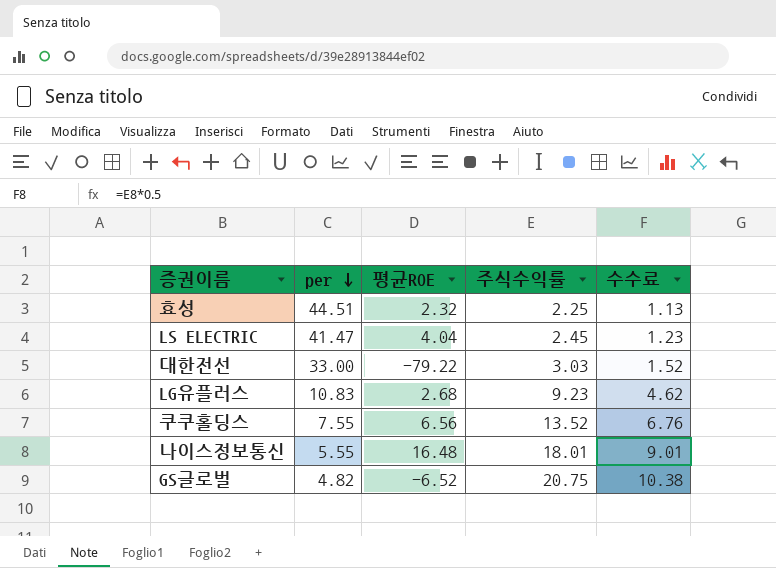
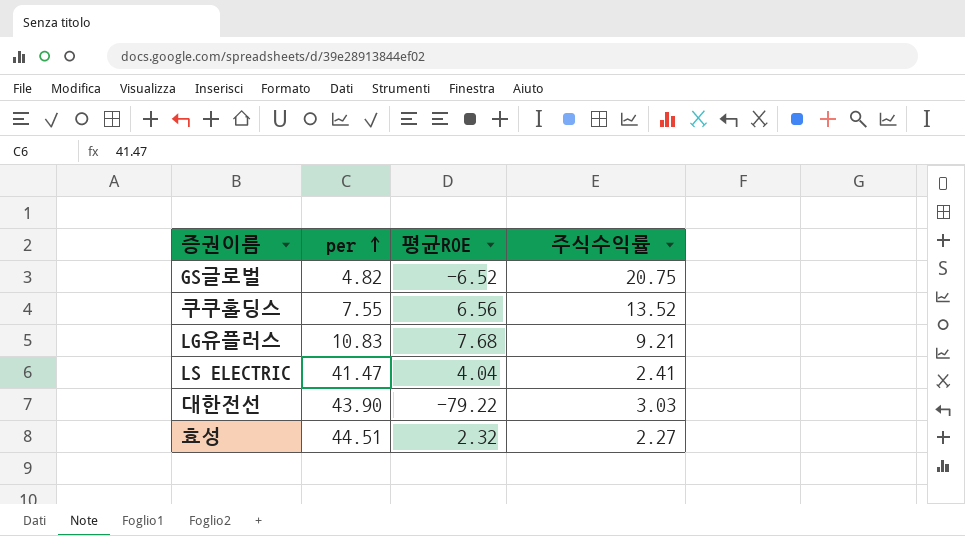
row order: per descending -> per ascending
column 수수료 | formula: [주식수익률] * 0.5 -> none
row 나이스정보통신: 5.55 | 16.48 | 18.01 | 9.01 -> none
LG유플러스 | 평균ROE: 2.68 -> 7.68
LG유플러스 | 주식수익률: 9.23 -> 9.21
LS ELECTRIC | 주식수익률: 2.45 -> 2.41
대한전선 | per: 33.00 -> 43.90
효성 | 주식수익률: 2.25 -> 2.27

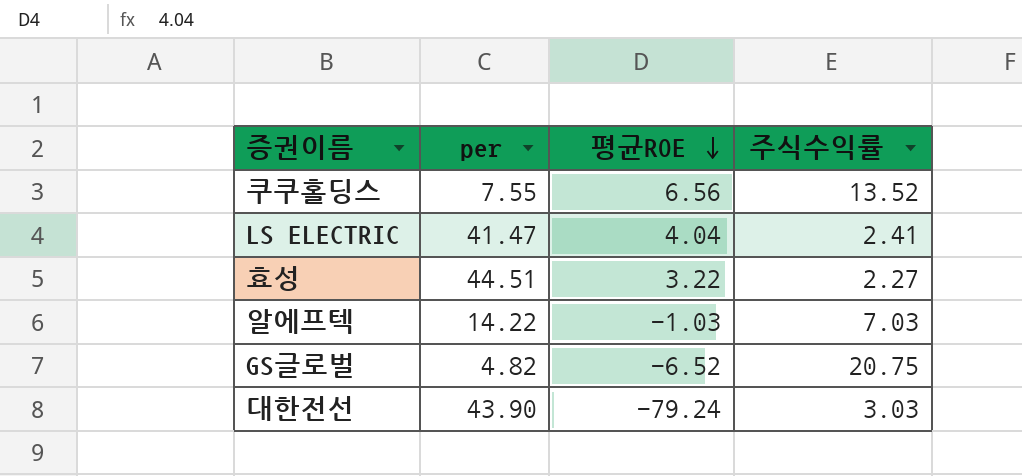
row order: per ascending -> 평균ROE descending
row LG유플러스: 10.83 | 7.68 | 9.21 -> none
효성 | 평균ROE: 2.32 -> 3.22
row 알에프텍: none -> 14.22 | -1.03 | 7.03
대한전선 | 평균ROE: -79.22 -> -79.24

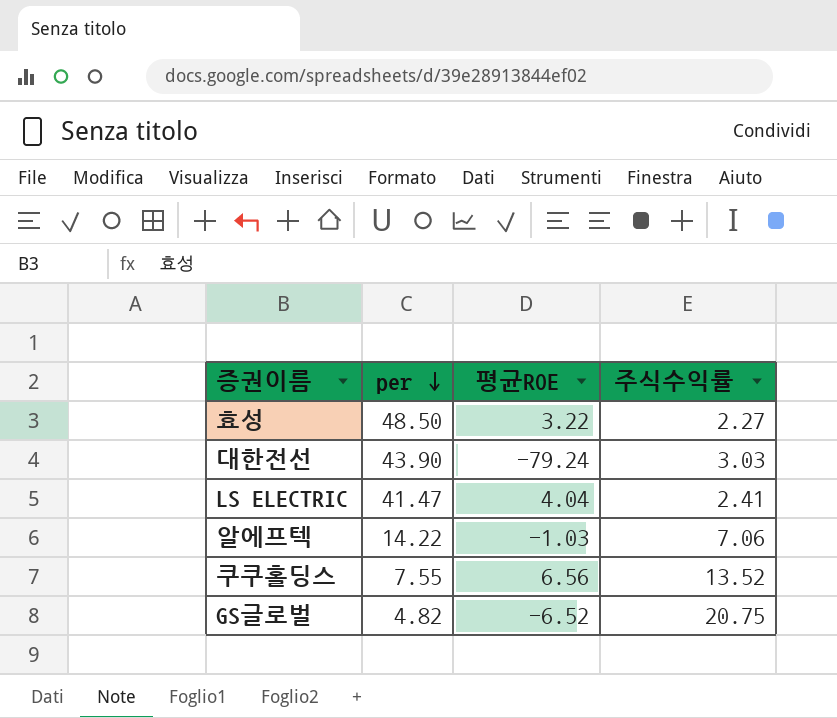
row order: 평균ROE descending -> per descending
효성 | per: 44.51 -> 48.50
알에프텍 | 주식수익률: 7.03 -> 7.06

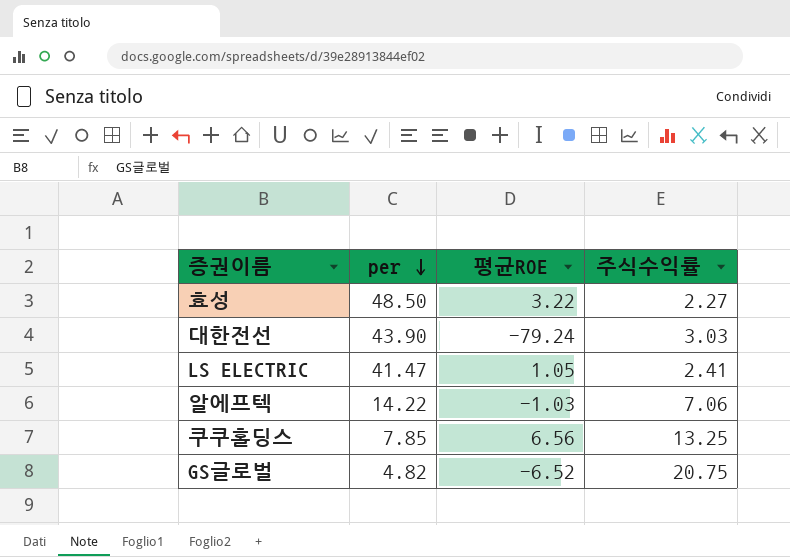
LS ELECTRIC | 평균ROE: 4.04 -> 1.05
쿠쿠홀딩스 | per: 7.55 -> 7.85
쿠쿠홀딩스 | 주식수익률: 13.52 -> 13.25

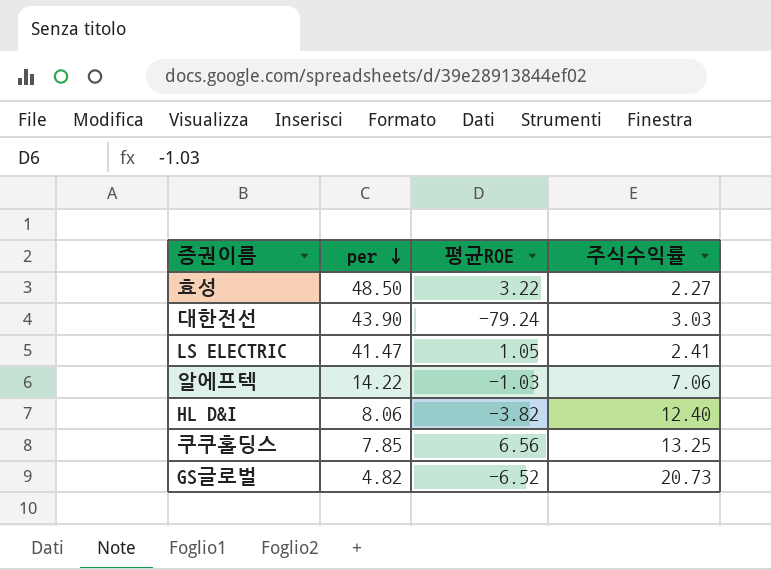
row HL D&I: none -> 8.06 | -3.82 | 12.40
GS글로벌 | 주식수익률: 20.75 -> 20.73

